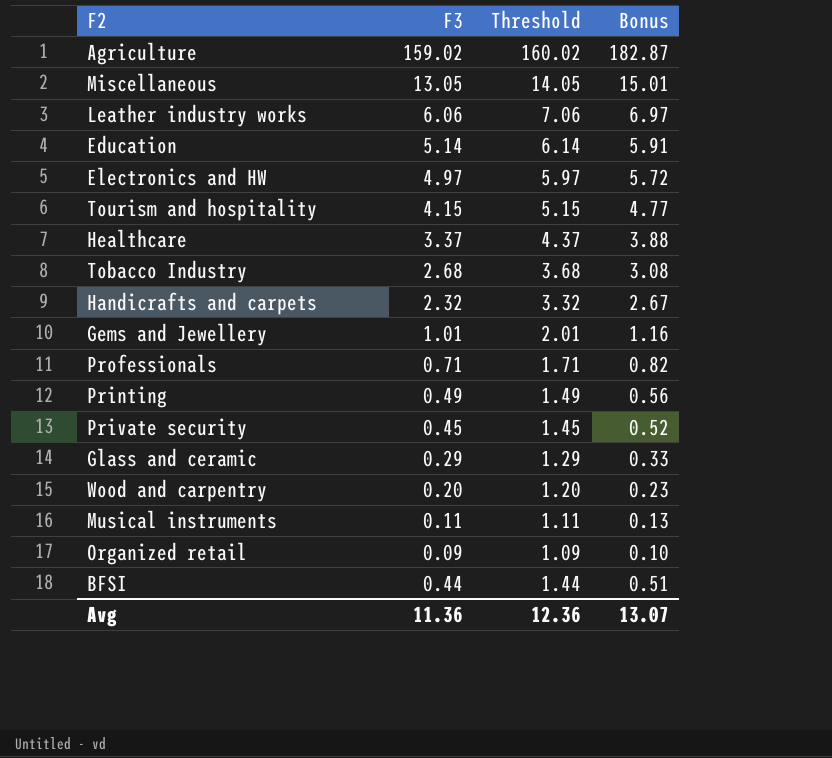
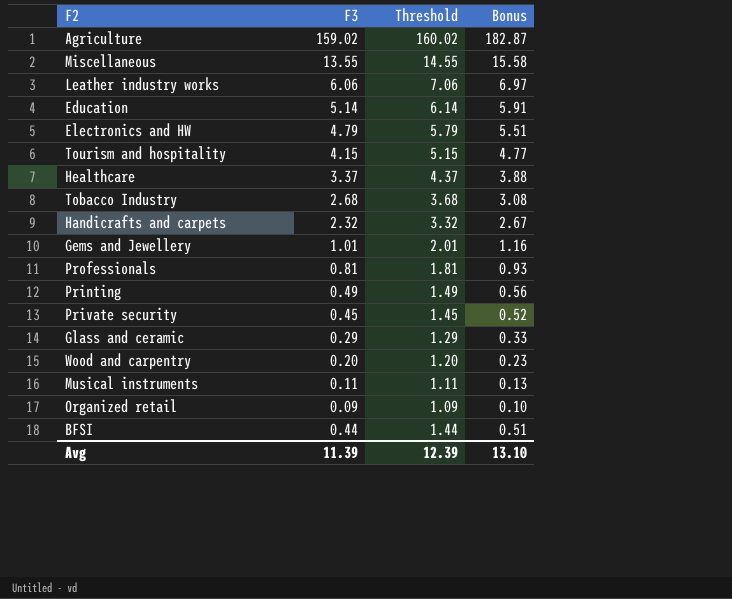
Miscellaneous | F3: 13.05 -> 13.55
Miscellaneous | Threshold: 14.05 -> 14.55
Miscellaneous | Bonus: 15.01 -> 15.58
Electronics and HW | F3: 4.97 -> 4.79
Electronics and HW | Threshold: 5.97 -> 5.79
Electronics and HW | Bonus: 5.72 -> 5.51
Professionals | F3: 0.71 -> 0.81
Professionals | Threshold: 1.71 -> 1.81
Professionals | Bonus: 0.82 -> 0.93
Avg | F3: 11.36 -> 11.39
Avg | Threshold: 12.36 -> 12.39
Avg | Bonus: 13.07 -> 13.10

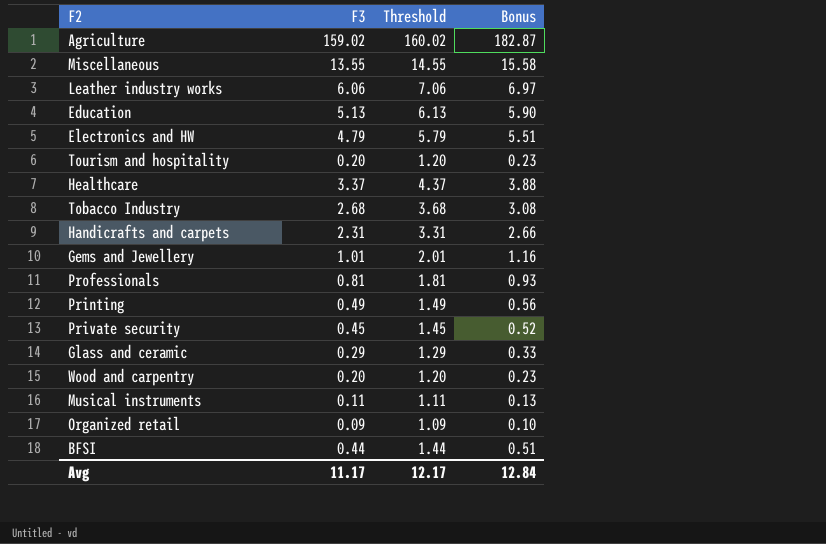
Education | F3: 5.14 -> 5.13
Education | Threshold: 6.14 -> 6.13
Education | Bonus: 5.91 -> 5.90
Tourism and hospitality | F3: 4.15 -> 0.20
Tourism and hospitality | Threshold: 5.15 -> 1.20
Tourism and hospitality | Bonus: 4.77 -> 0.23
Handicrafts and carpets | F3: 2.32 -> 2.31
Handicrafts and carpets | Threshold: 3.32 -> 3.31
Handicrafts and carpets | Bonus: 2.67 -> 2.66
Avg | F3: 11.39 -> 11.17
Avg | Threshold: 12.39 -> 12.17
Avg | Bonus: 13.10 -> 12.84

